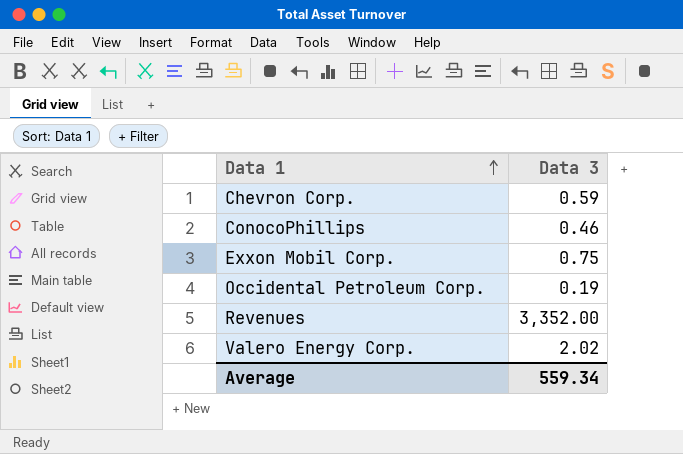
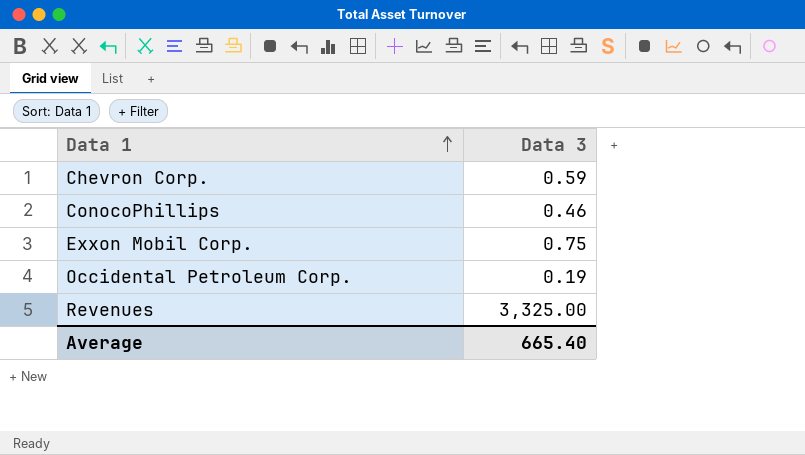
row Valero Energy Corp.: 2.02 -> none
Revenues | Data 3: 3,352.00 -> 3,325.00
Average | Data 3: 559.34 -> 665.40

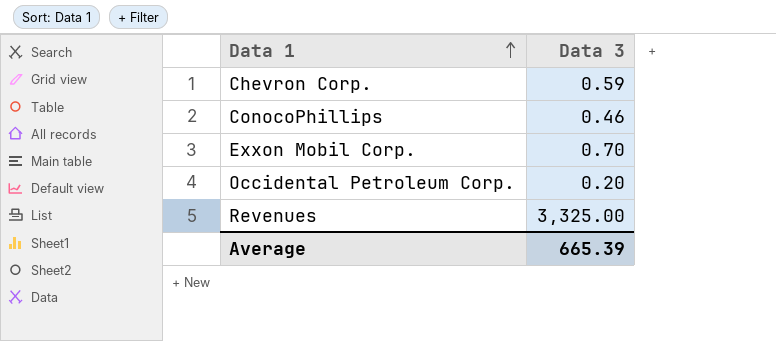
Exxon Mobil Corp. | Data 3: 0.75 -> 0.70
Occidental Petroleum Corp. | Data 3: 0.19 -> 0.20
Average | Data 3: 665.40 -> 665.39

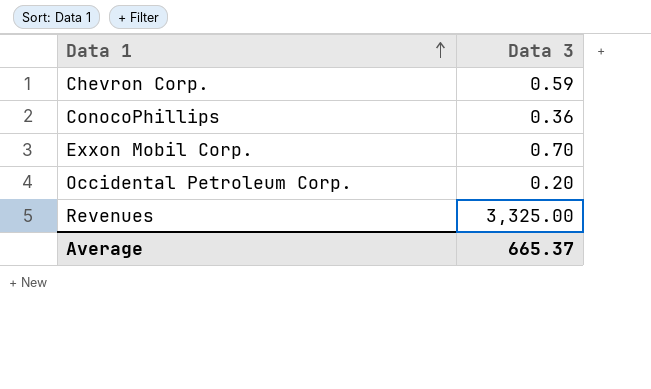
ConocoPhillips | Data 3: 0.46 -> 0.36
Average | Data 3: 665.39 -> 665.37

